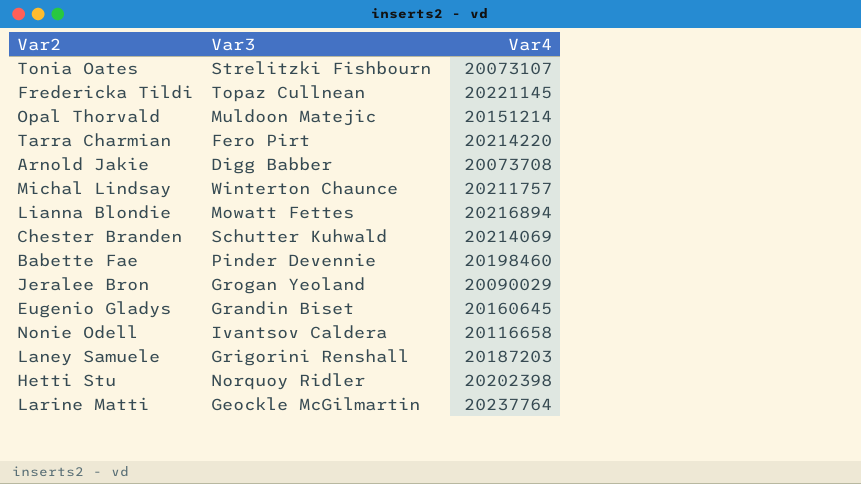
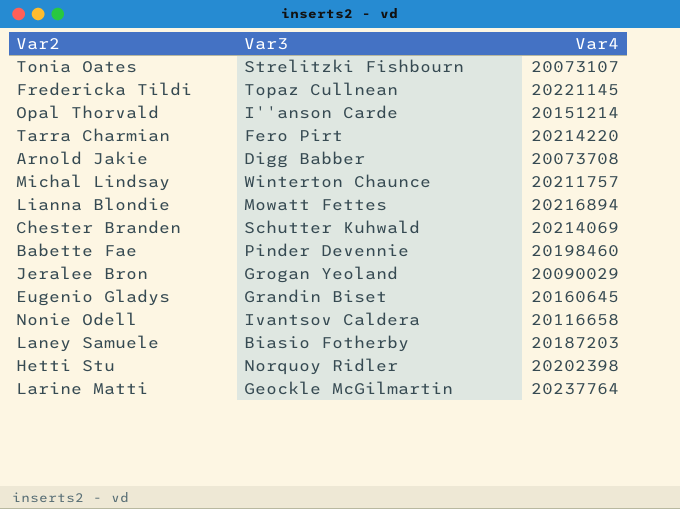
Opal Thorvald | Var3: Muldoon Matejic -> I''anson Carde
Laney Samuele | Var3: Grigorini Renshall -> Biasio Fotherby

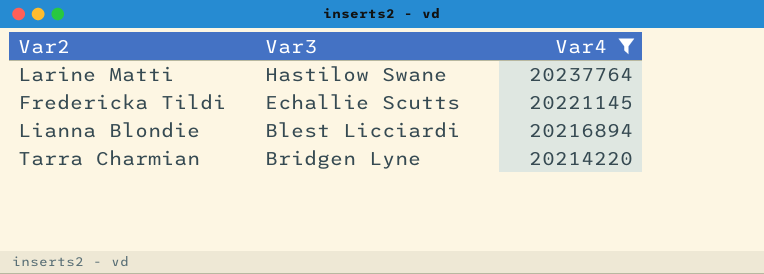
filter: none -> Var4 >= 20214220
row order: none -> Var4 descending
Larine Matti | Var3: Geockle McGilmartin -> Hastilow Swane
Fredericka Tildi | Var3: Topaz Cullnean -> Echallie Scutts
Lianna Blondie | Var3: Mowatt Fettes -> Blest Licciardi
Tarra Charmian | Var3: Fero Pirt -> Bridgen Lyne

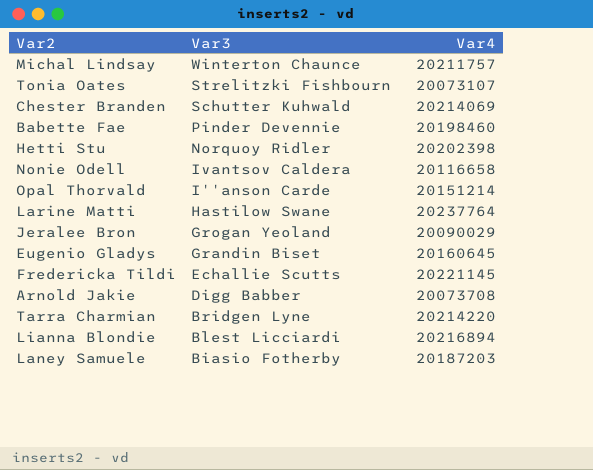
filter: Var4 >= 20214220 -> none
row order: Var4 descending -> Var3 descending

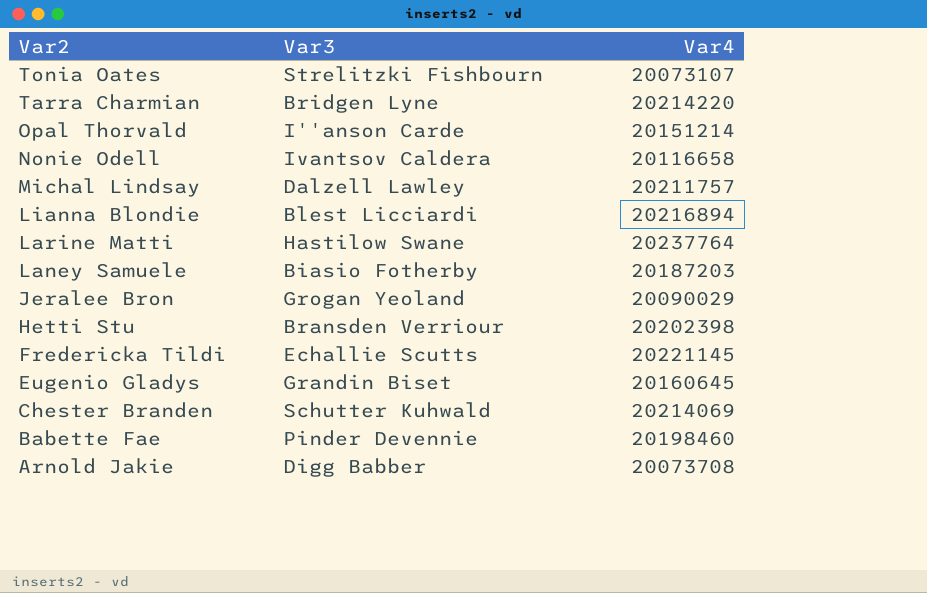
row order: Var3 descending -> Var2 descending
Michal Lindsay | Var3: Winterton Chaunce -> Dalzell Lawley
Hetti Stu | Var3: Norquoy Ridler -> Bransden Verriour

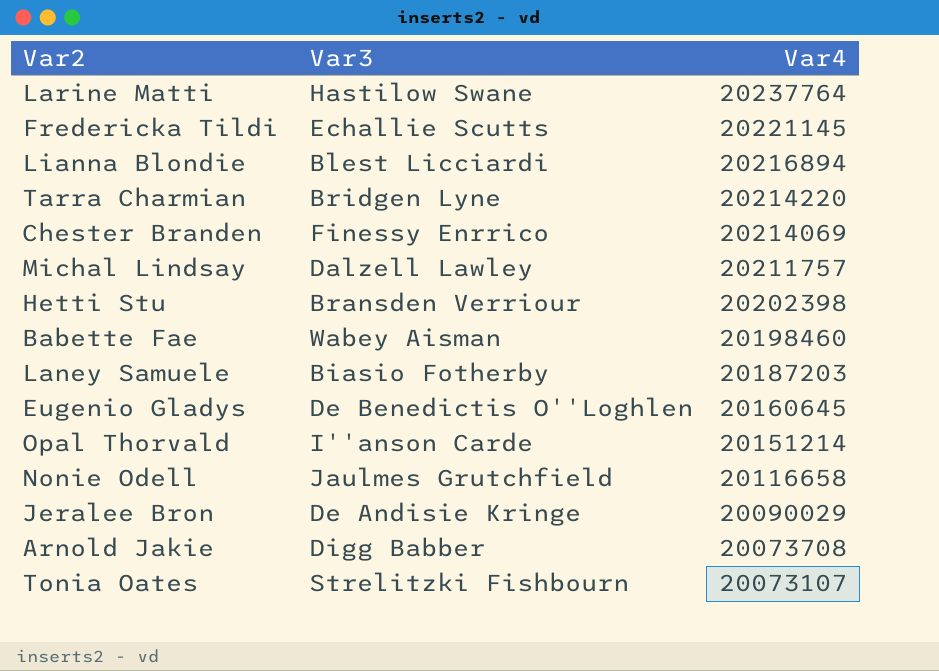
row order: Var2 descending -> Var4 descending
Chester Branden | Var3: Schutter Kuhwald -> Finessy Enrrico
Babette Fae | Var3: Pinder Devennie -> Wabey Aisman
Eugenio Gladys | Var3: Grandin Biset -> De Benedictis O''Loghlen
Nonie Odell | Var3: Ivantsov Caldera -> Jaulmes Grutchfield
Jeralee Bron | Var3: Grogan Yeoland -> De Andisie Kringe

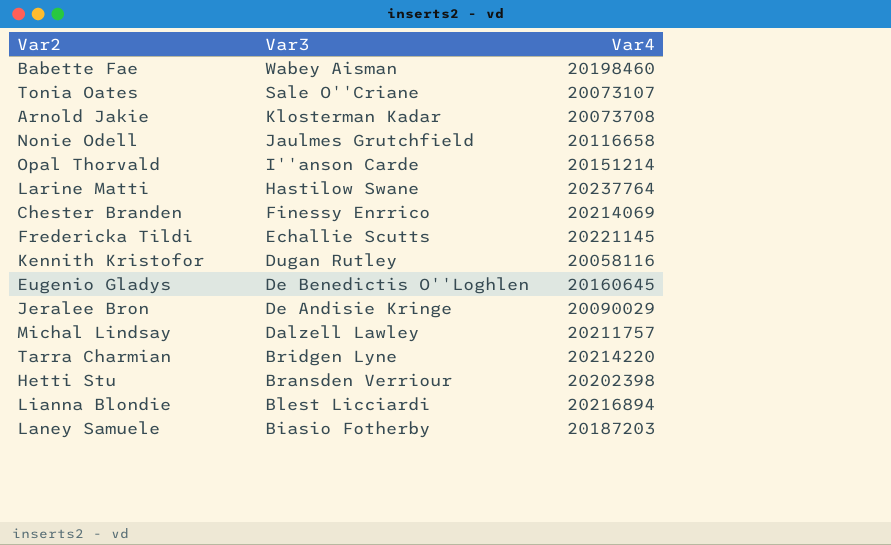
row order: Var4 descending -> Var3 descending
Tonia Oates | Var3: Strelitzki Fishbourn -> Sale O''Criane
Arnold Jakie | Var3: Digg Babber -> Klosterman Kadar
row Kennith Kristofor: none -> Dugan Rutley | 20058116

